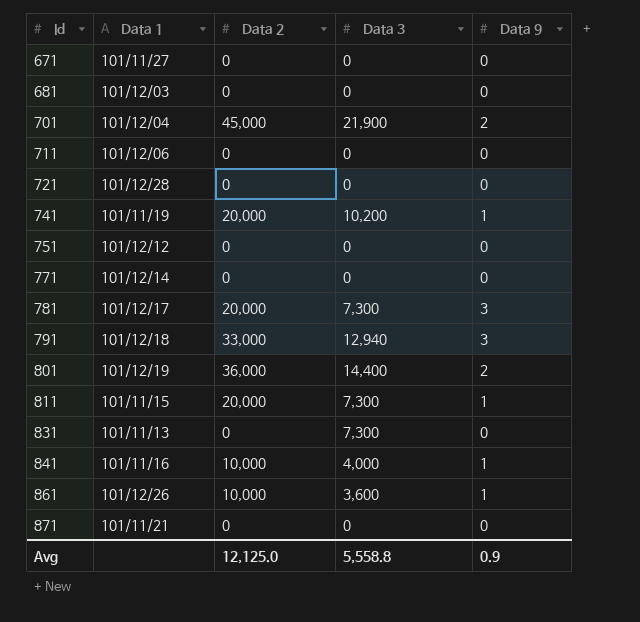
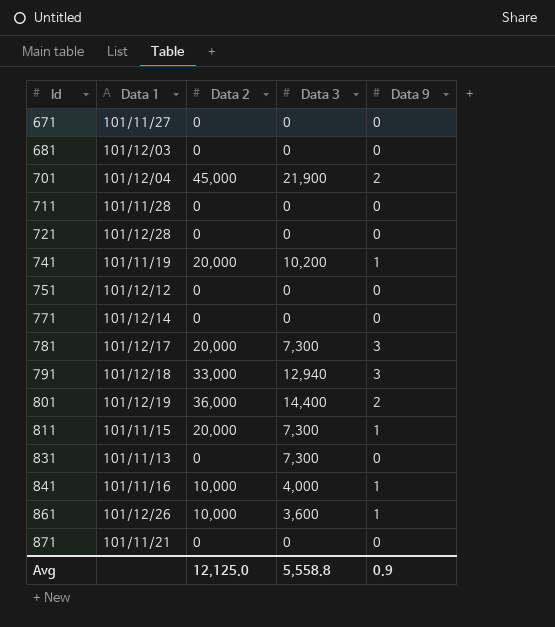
711 | Data 1: 101/12/06 -> 101/11/28

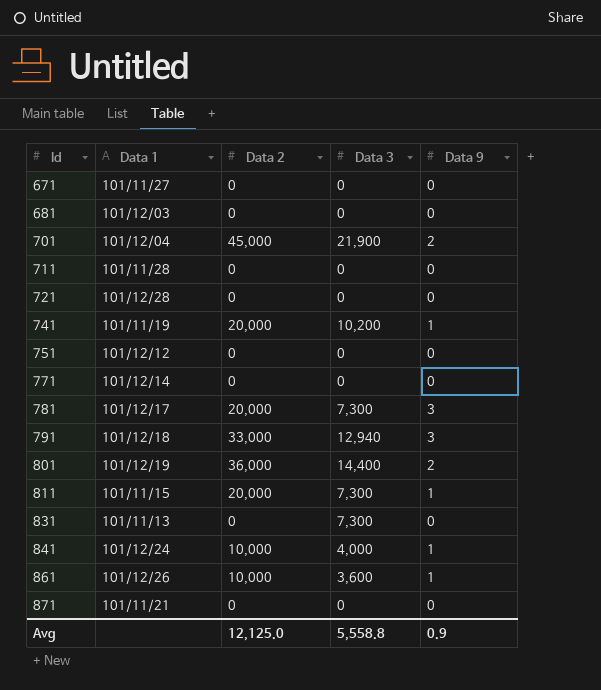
841 | Data 1: 101/11/16 -> 101/12/24

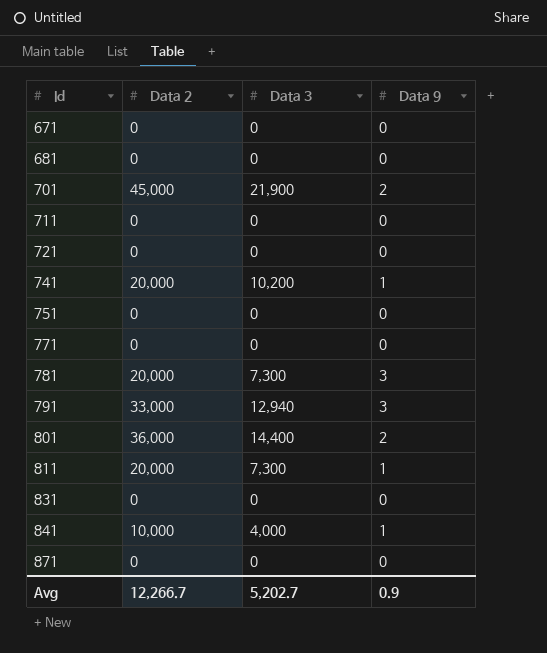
column Data 1 | position: 2 -> none
row 861: 101/12/26 | 10,000 | 3,600 | 1 -> none
831 | Data 3: 7,300 -> 0
Avg | Data 2: 12,125.0 -> 12,266.7
Avg | Data 3: 5,558.8 -> 5,202.7

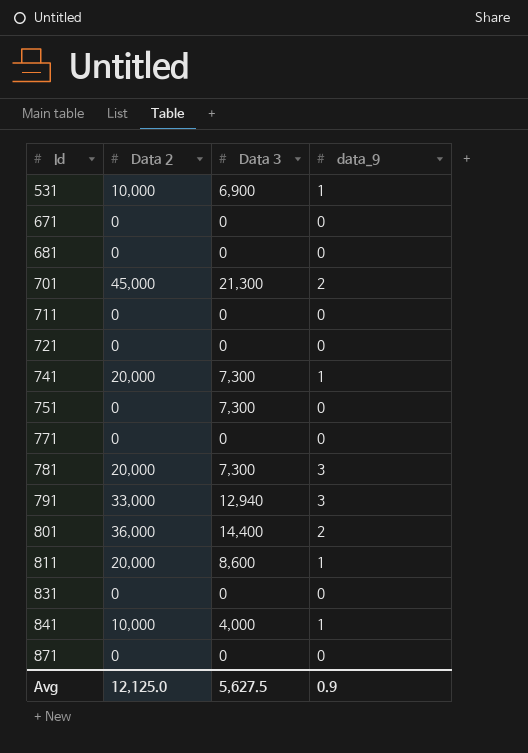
column name: Data 9 -> data_9
row 531: none -> 10,000 | 6,900 | 1
701 | Data 3: 21,900 -> 21,300
741 | Data 3: 10,200 -> 7,300
751 | Data 3: 0 -> 7,300
811 | Data 3: 7,300 -> 8,600
Avg | Data 2: 12,266.7 -> 12,125.0
Avg | Data 3: 5,202.7 -> 5,627.5

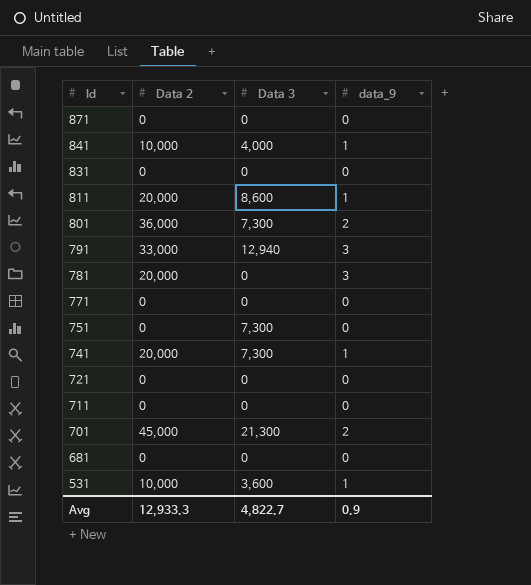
row order: Id ascending -> Id descending
row 671: 0 | 0 | 0 -> none
801 | Data 3: 14,400 -> 7,300
781 | Data 3: 7,300 -> 0
531 | Data 3: 6,900 -> 3,600
Avg | Data 2: 12,125.0 -> 12,933.3
Avg | Data 3: 5,627.5 -> 4,822.7

